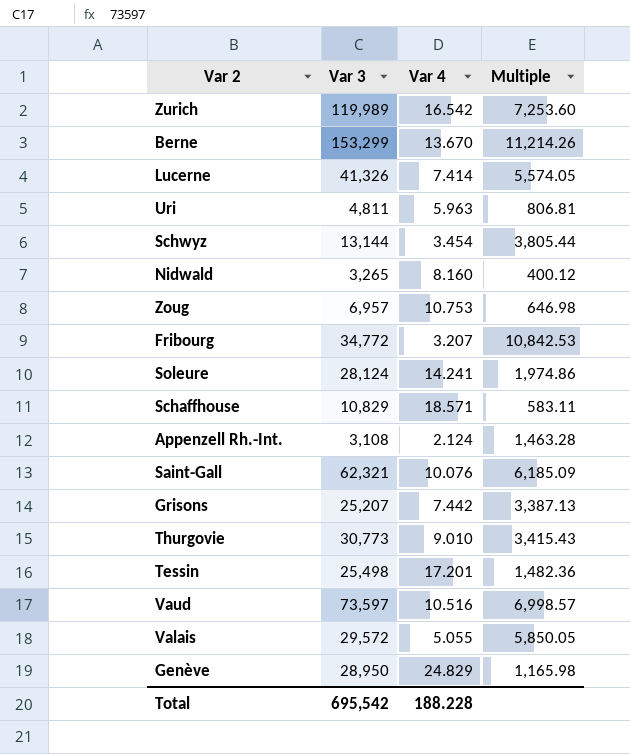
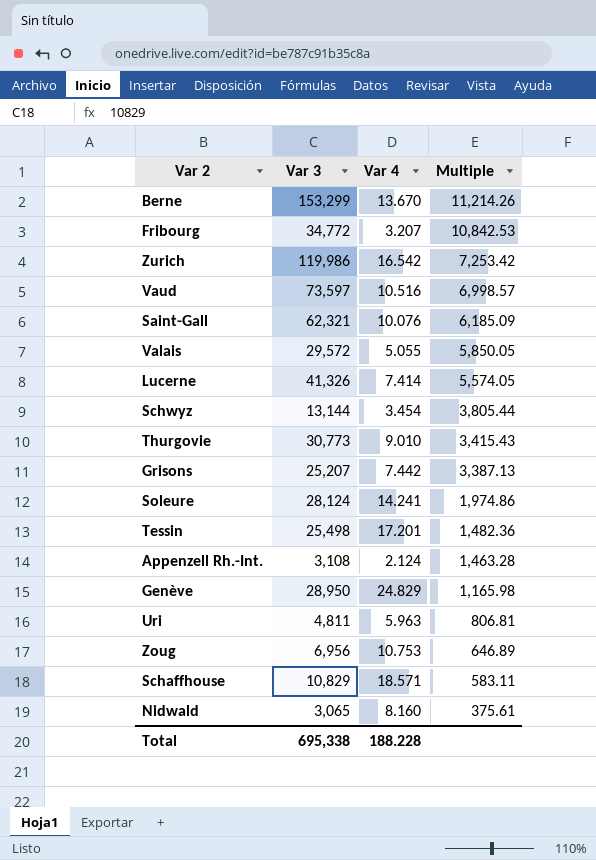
row order: none -> Multiple descending
Zurich | Var 3: 119,989 -> 119,986
Zurich | Multiple: 7,253.60 -> 7,253.42
Zoug | Var 3: 6,957 -> 6,956
Zoug | Multiple: 646.98 -> 646.89
Nidwald | Var 3: 3,265 -> 3,065
Nidwald | Multiple: 400.12 -> 375.61
Total | Var 3: 695,542 -> 695,338

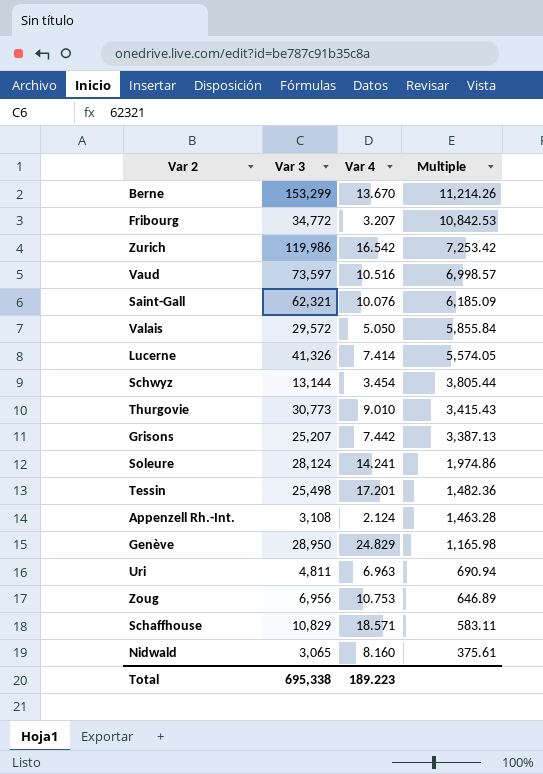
Valais | Var 4: 5.055 -> 5.050
Valais | Multiple: 5,850.05 -> 5,855.84
Uri | Var 4: 5.963 -> 6.963
Uri | Multiple: 806.81 -> 690.94
Total | Var 4: 188.228 -> 189.223

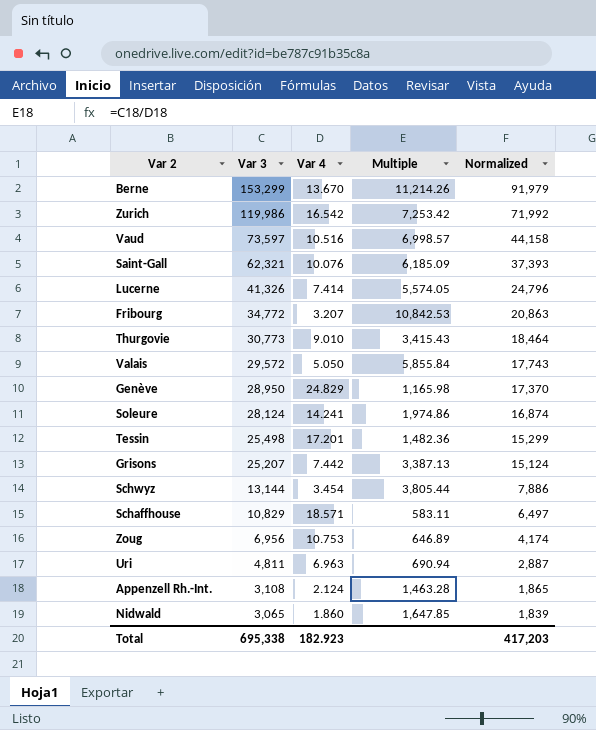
row order: Multiple descending -> Var 3 descending
column Normalized | formula: none -> [Var 3] * 0.6
Nidwald | Var 4: 8.160 -> 1.860
Nidwald | Multiple: 375.61 -> 1,647.85
Total | Var 4: 189.223 -> 182.923

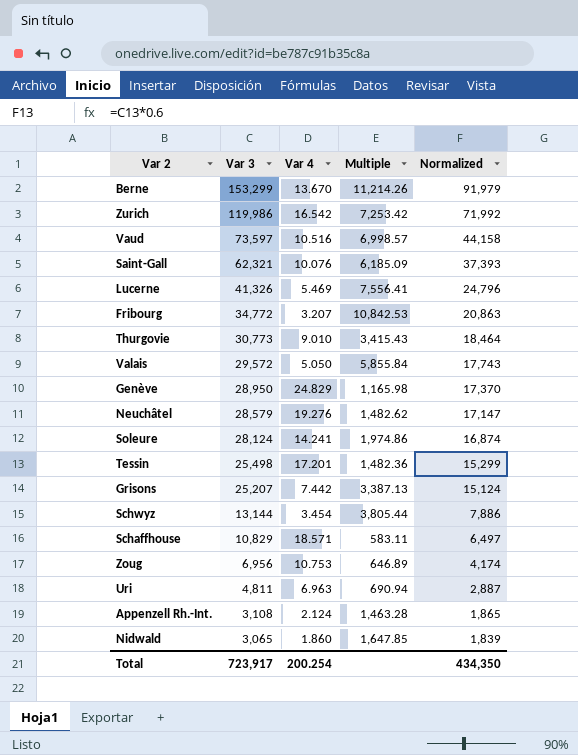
Lucerne | Var 4: 7.414 -> 5.469
Lucerne | Multiple: 5,574.05 -> 7,556.41
row Neuchâtel: none -> 28,579 | 19.276 | 1,482.62 | 17,147
Total | Var 3: 695,338 -> 723,917
Total | Var 4: 182.923 -> 200.254
Total | Normalized: 417,203 -> 434,350

